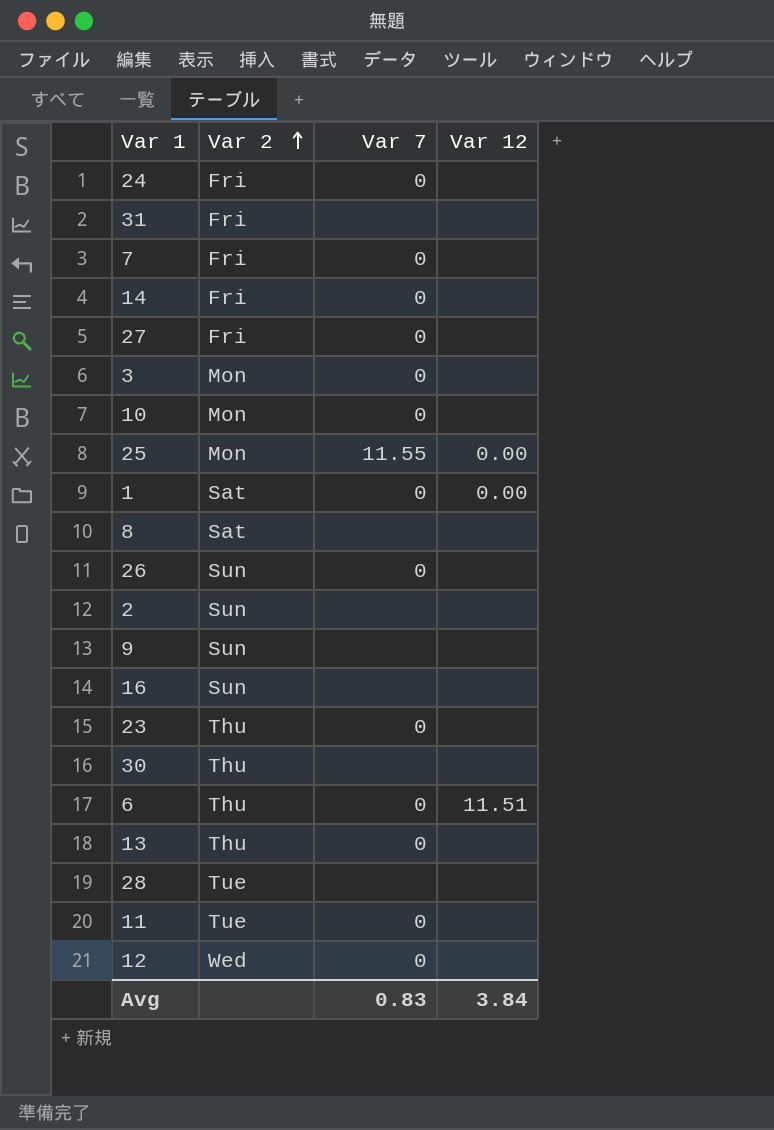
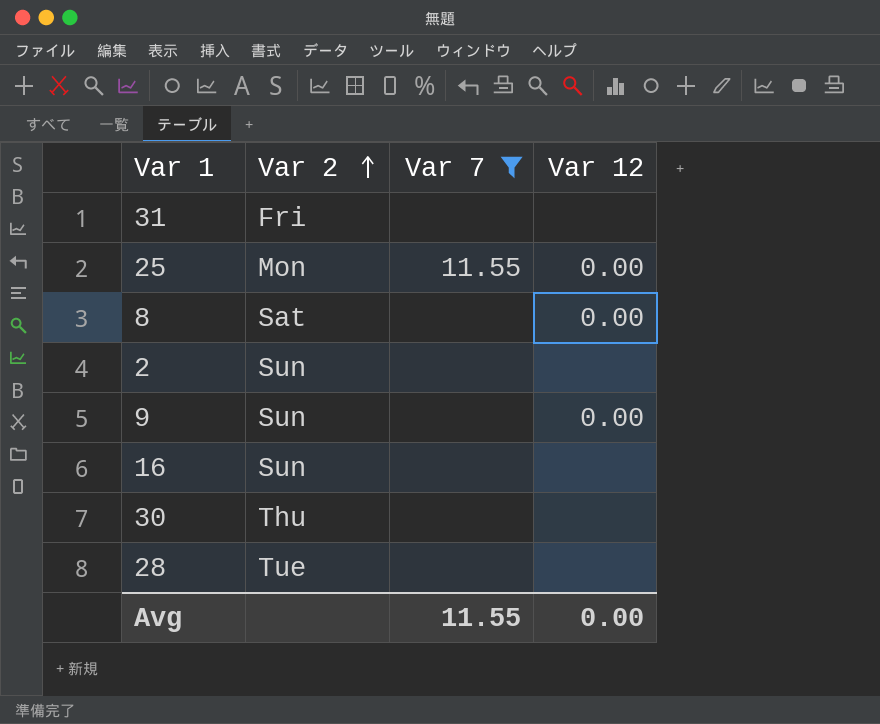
filter: none -> Var 7 != 0
8 | Var 12: none -> 0.00
9 | Var 12: none -> 0.00
Avg | Var 7: 0.83 -> 11.55
Avg | Var 12: 3.84 -> 0.00

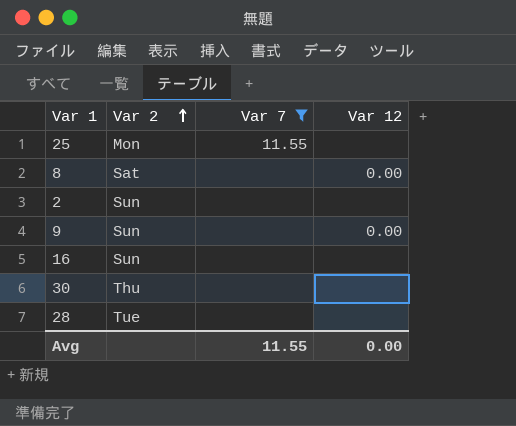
row 31: Fri | none | none -> none
25 | Var 12: 0.00 -> none

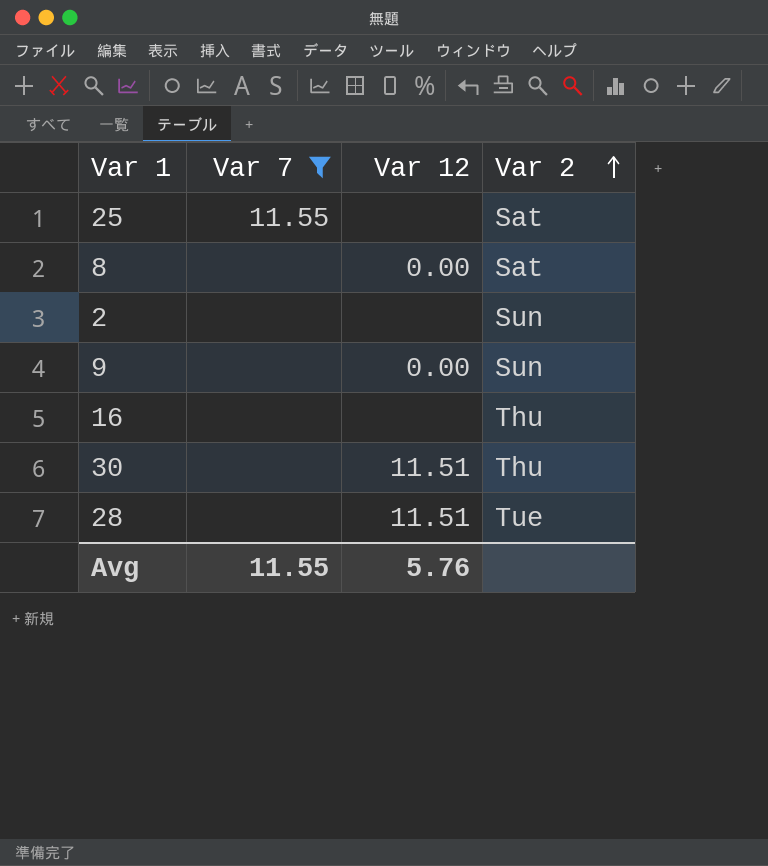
column Var 2 | position: 2 -> 4
25 | Var 2: Mon -> Sat
16 | Var 2: Sun -> Thu
30 | Var 12: none -> 11.51
28 | Var 12: none -> 11.51
Avg | Var 12: 0.00 -> 5.76

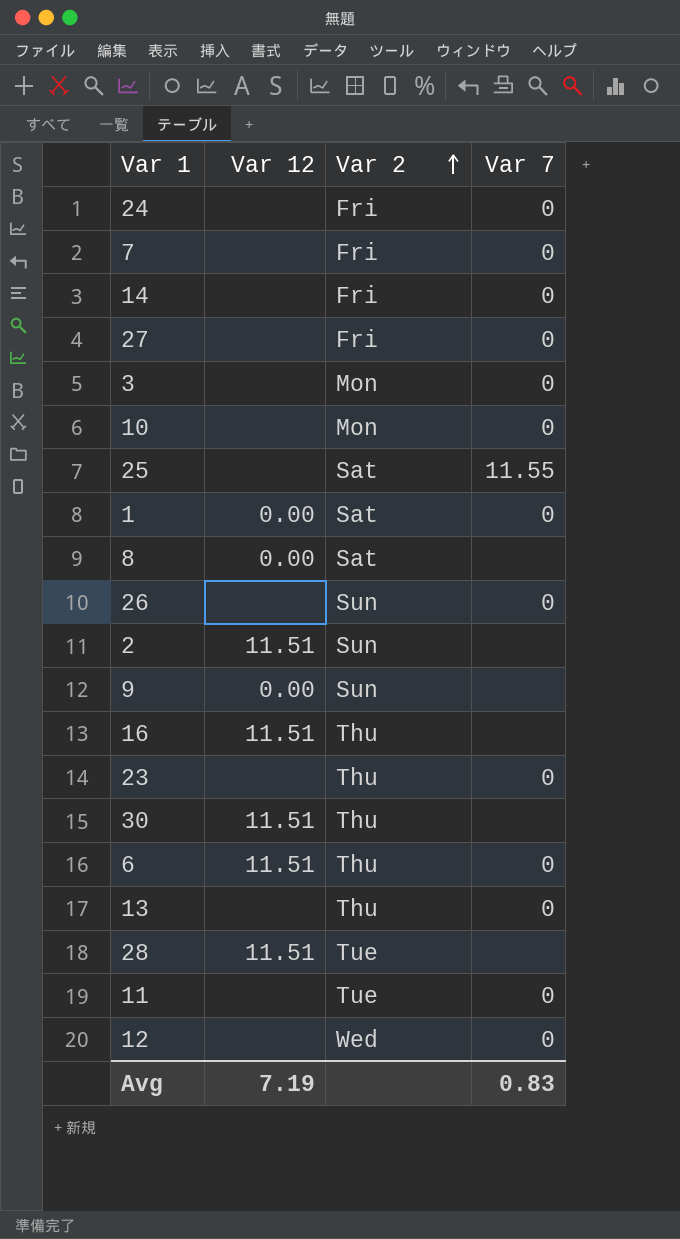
filter: Var 7 != 0 -> none
column Var 7 | position: 2 -> 4
2 | Var 12: none -> 11.51
16 | Var 12: none -> 11.51
Avg | Var 12: 5.76 -> 7.19
Avg | Var 7: 11.55 -> 0.83

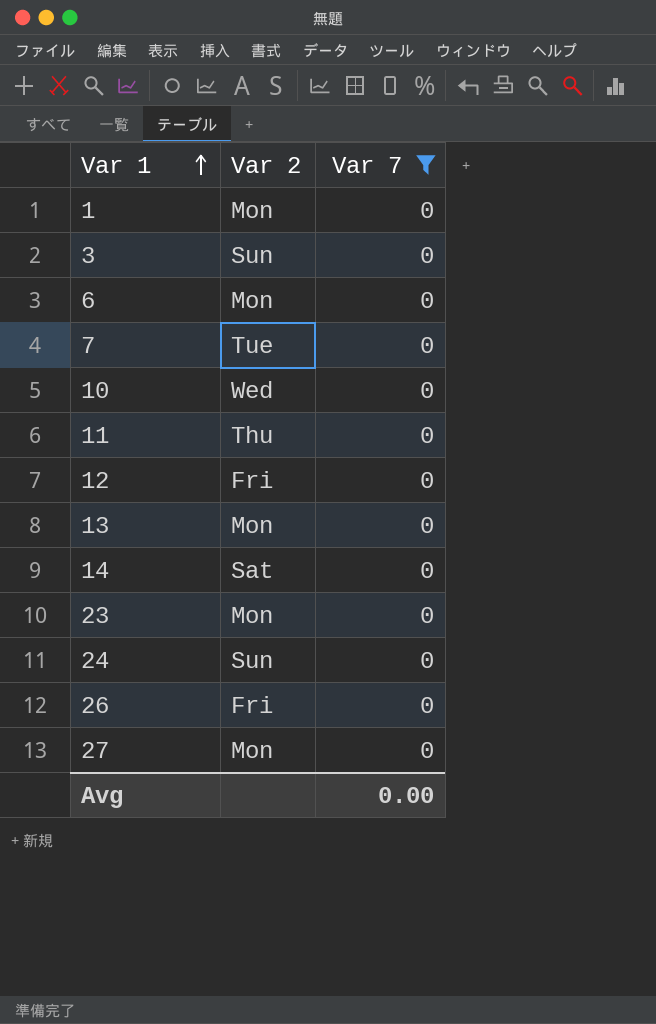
filter: none -> Var 7 = 0
row order: Var 2 ascending -> Var 1 ascending
column Var 12 | position: 2 -> none
1 | Var 2: Sat -> Mon
3 | Var 2: Mon -> Sun
6 | Var 2: Thu -> Mon
7 | Var 2: Fri -> Tue
10 | Var 2: Mon -> Wed
11 | Var 2: Tue -> Thu
12 | Var 2: Wed -> Fri
13 | Var 2: Thu -> Mon
14 | Var 2: Fri -> Sat
23 | Var 2: Thu -> Mon
24 | Var 2: Fri -> Sun
26 | Var 2: Sun -> Fri
27 | Var 2: Fri -> Mon
Avg | Var 7: 0.83 -> 0.00

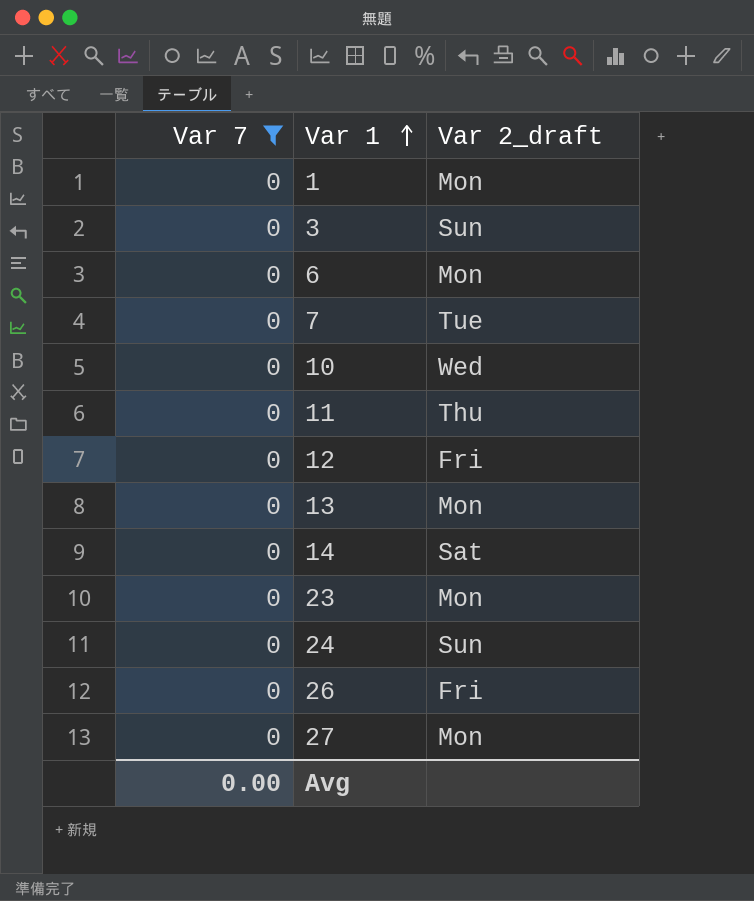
column Var 7 | position: 3 -> 1
column name: Var 2 -> Var 2_draft

